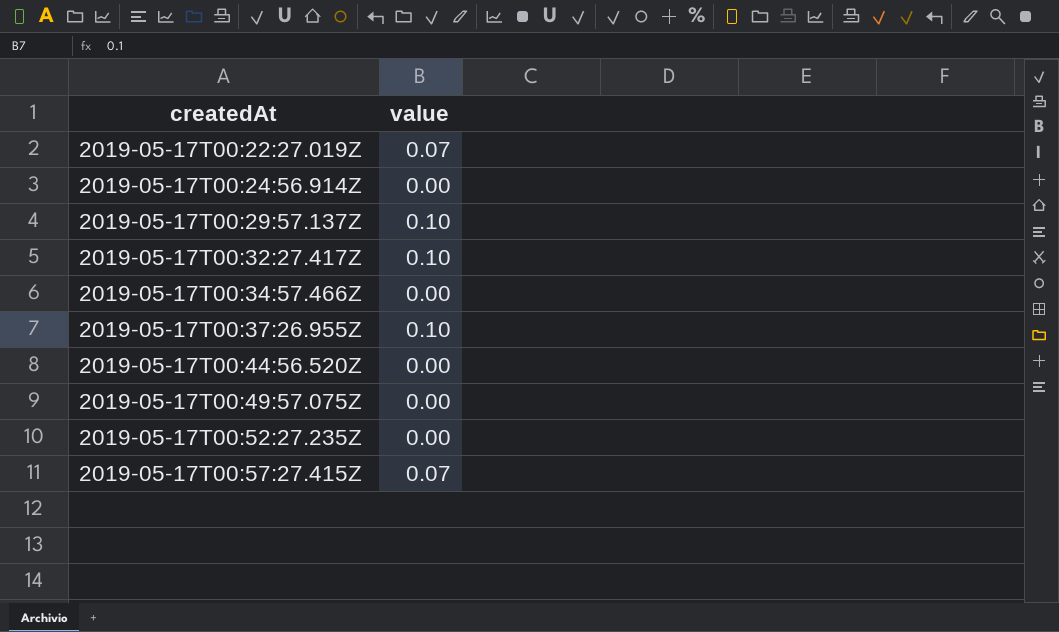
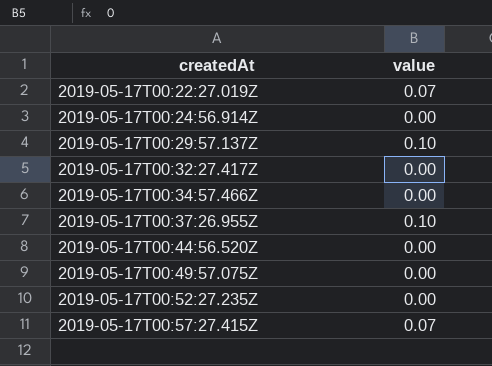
2019-05-17T00:32:27.417Z | value: 0.10 -> 0.00

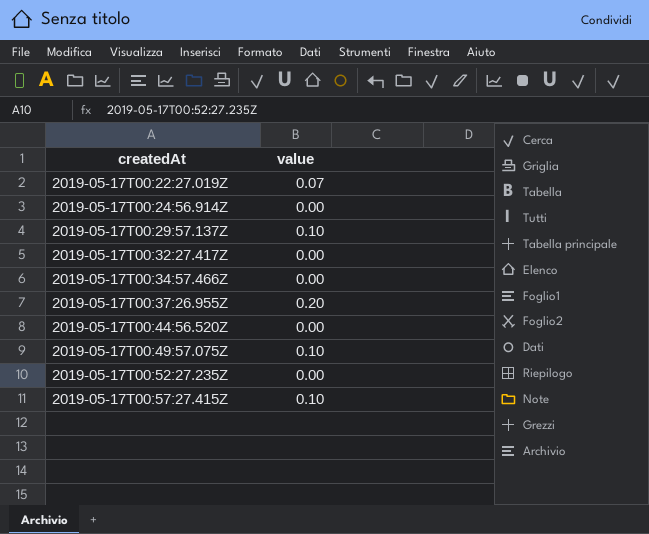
2019-05-17T00:37:26.955Z | value: 0.10 -> 0.20
2019-05-17T00:49:57.075Z | value: 0.00 -> 0.10
2019-05-17T00:57:27.415Z | value: 0.07 -> 0.10

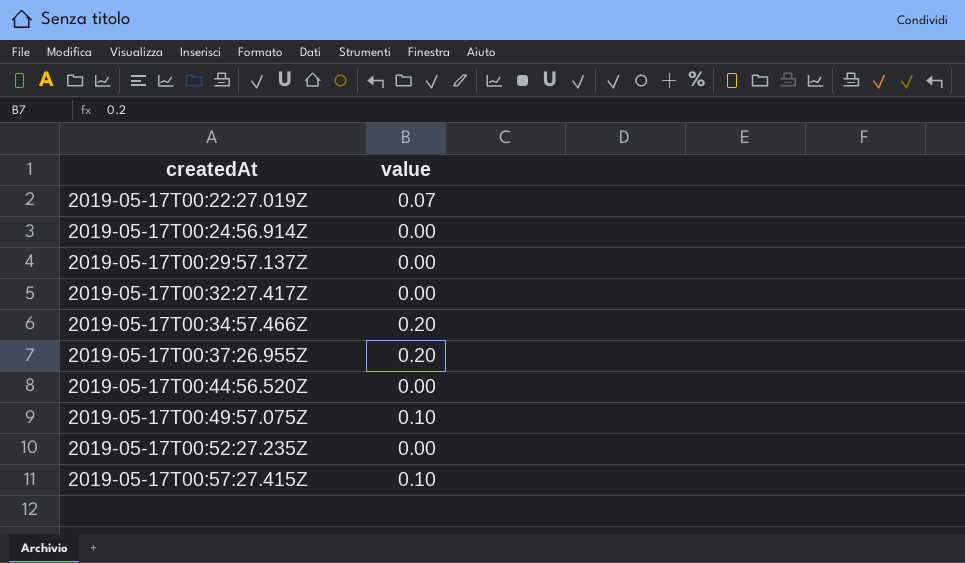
2019-05-17T00:29:57.137Z | value: 0.10 -> 0.00
2019-05-17T00:34:57.466Z | value: 0.00 -> 0.20

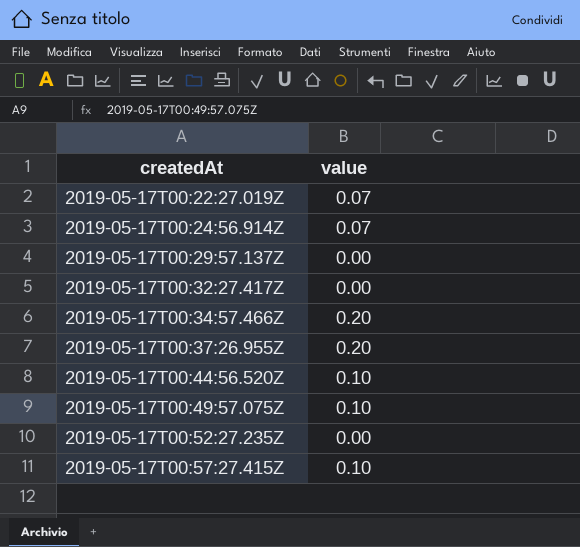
2019-05-17T00:24:56.914Z | value: 0.00 -> 0.07
2019-05-17T00:44:56.520Z | value: 0.00 -> 0.10

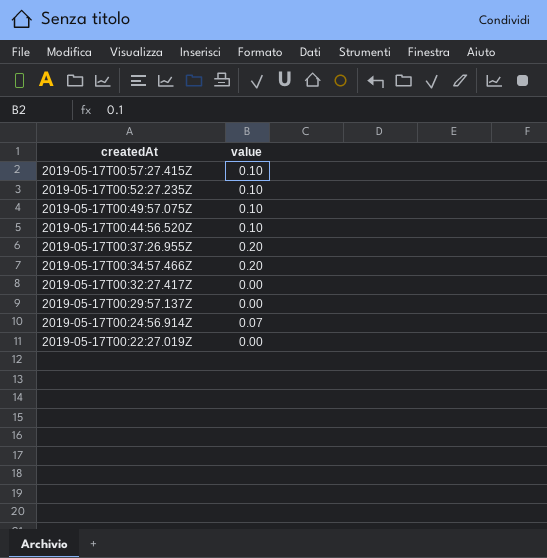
row order: createdAt ascending -> createdAt descending
2019-05-17T00:52:27.235Z | value: 0.00 -> 0.10
2019-05-17T00:22:27.019Z | value: 0.07 -> 0.00

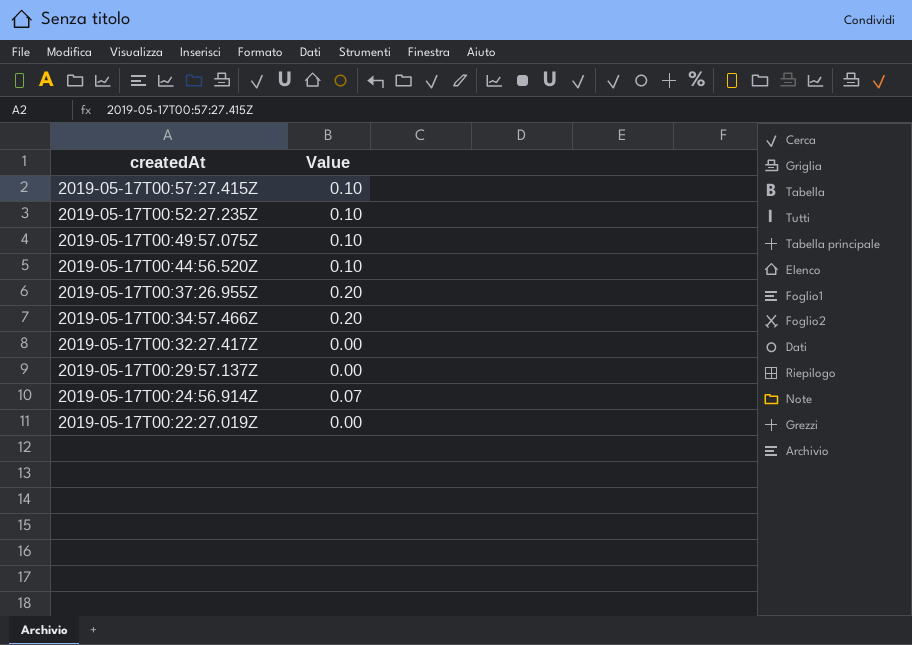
column name: value -> Value

